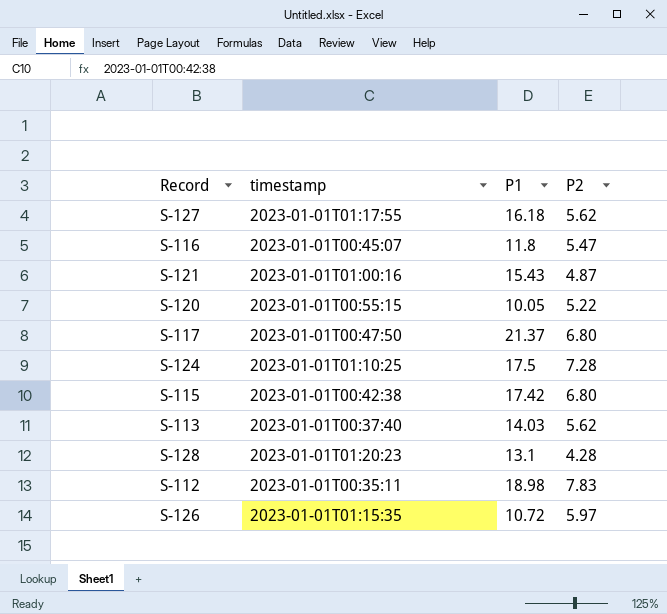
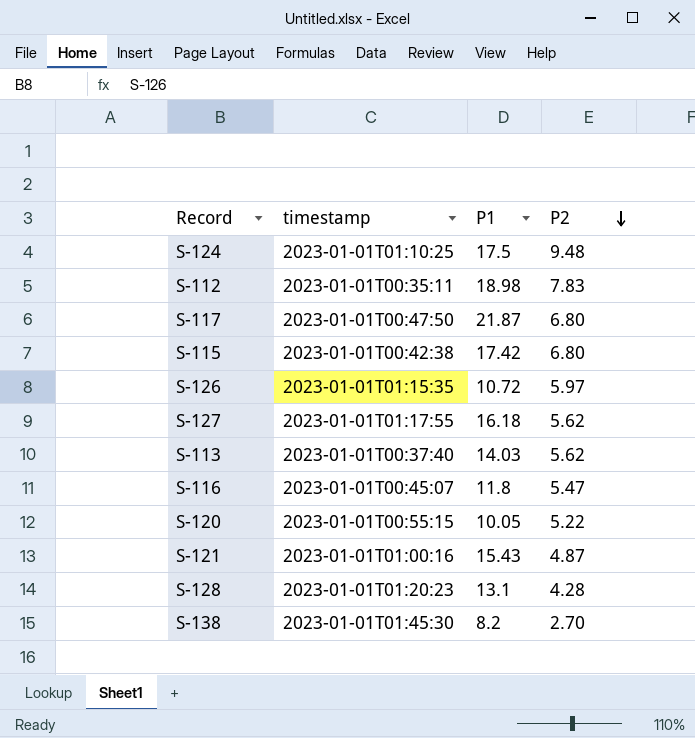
row order: none -> P2 descending
S-124 | P2: 7.28 -> 9.48
S-117 | P1: 21.37 -> 21.87
row S-138: none -> 2023-01-01T01:45:30 | 8.2 | 2.70

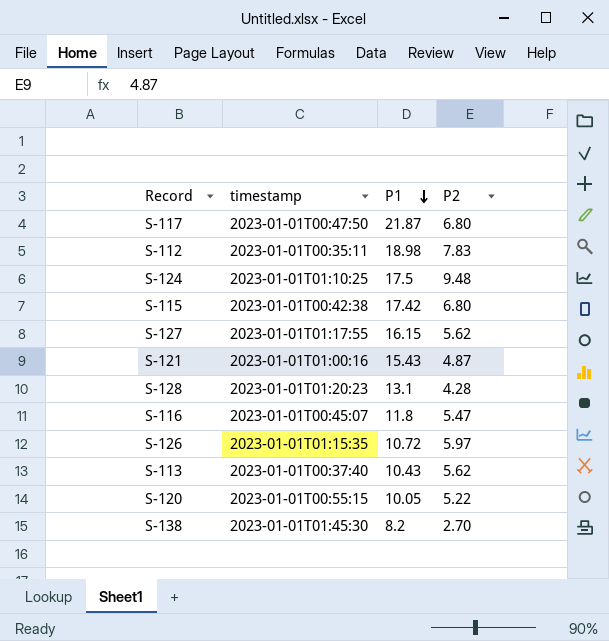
row order: P2 descending -> P1 descending
S-127 | P1: 16.18 -> 16.15
S-113 | P1: 14.03 -> 10.43

